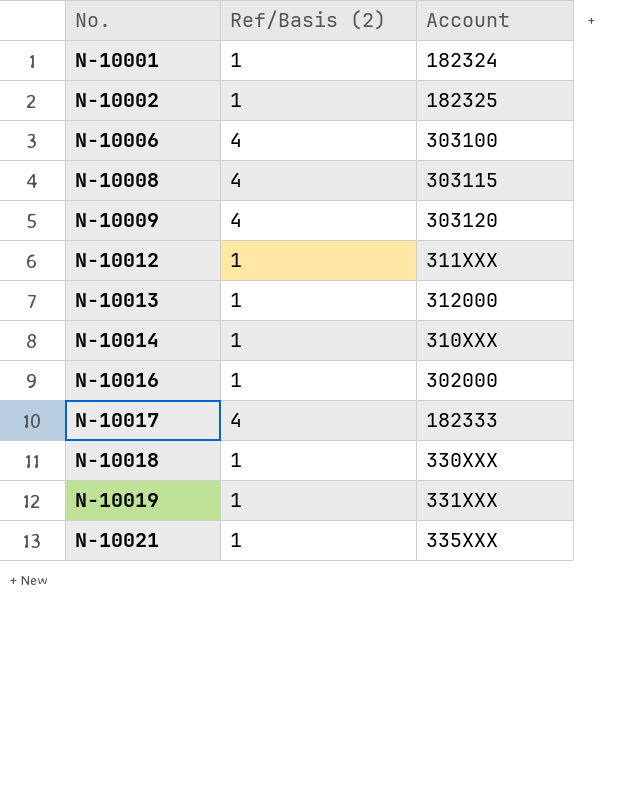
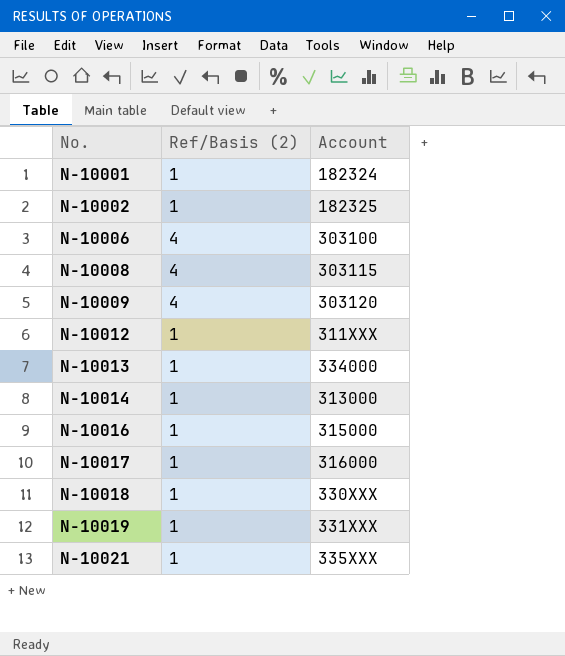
N-10013 | Account: 312000 -> 334000
N-10014 | Account: 310XXX -> 313000
N-10016 | Account: 302000 -> 315000
N-10017 | Ref/Basis (2): 4 -> 1
N-10017 | Account: 182333 -> 316000

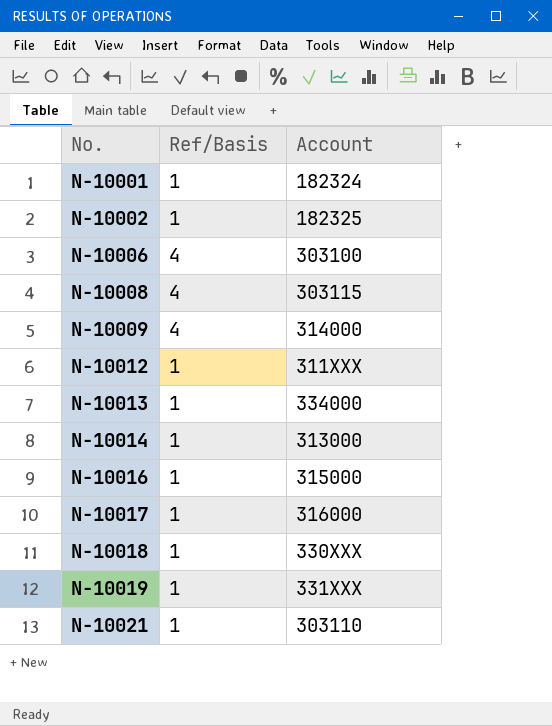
column name: Ref/Basis (2) -> Ref/Basis
N-10009 | Account: 303120 -> 314000
N-10021 | Account: 335XXX -> 303110

